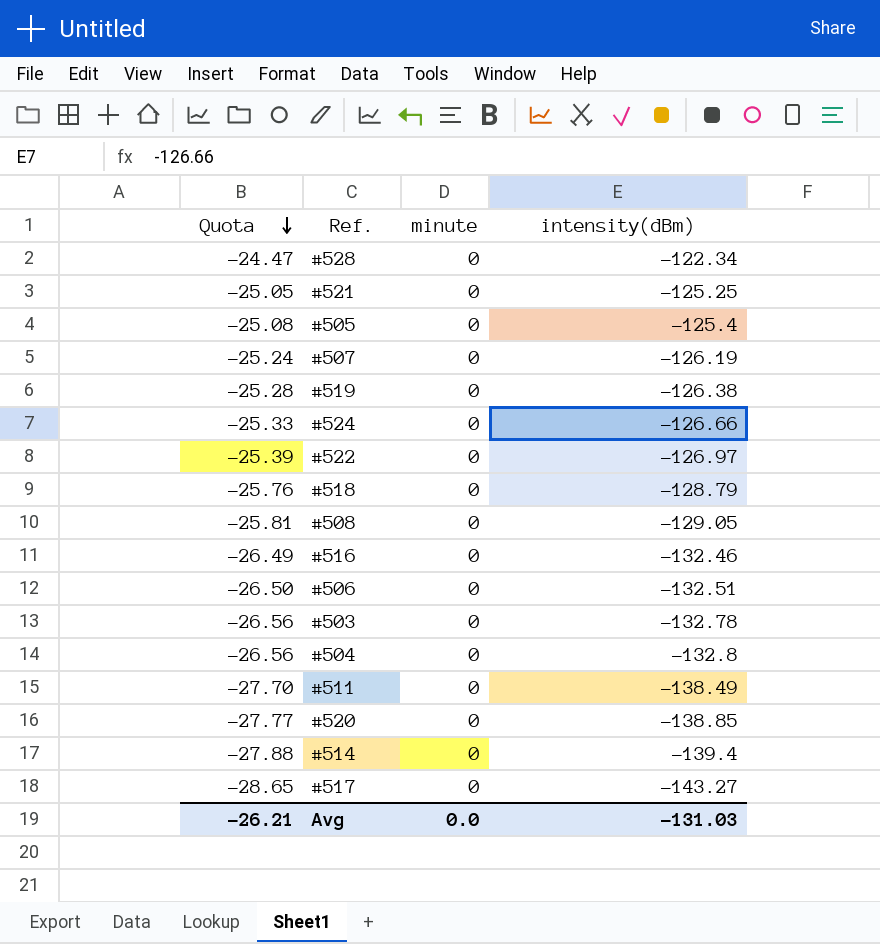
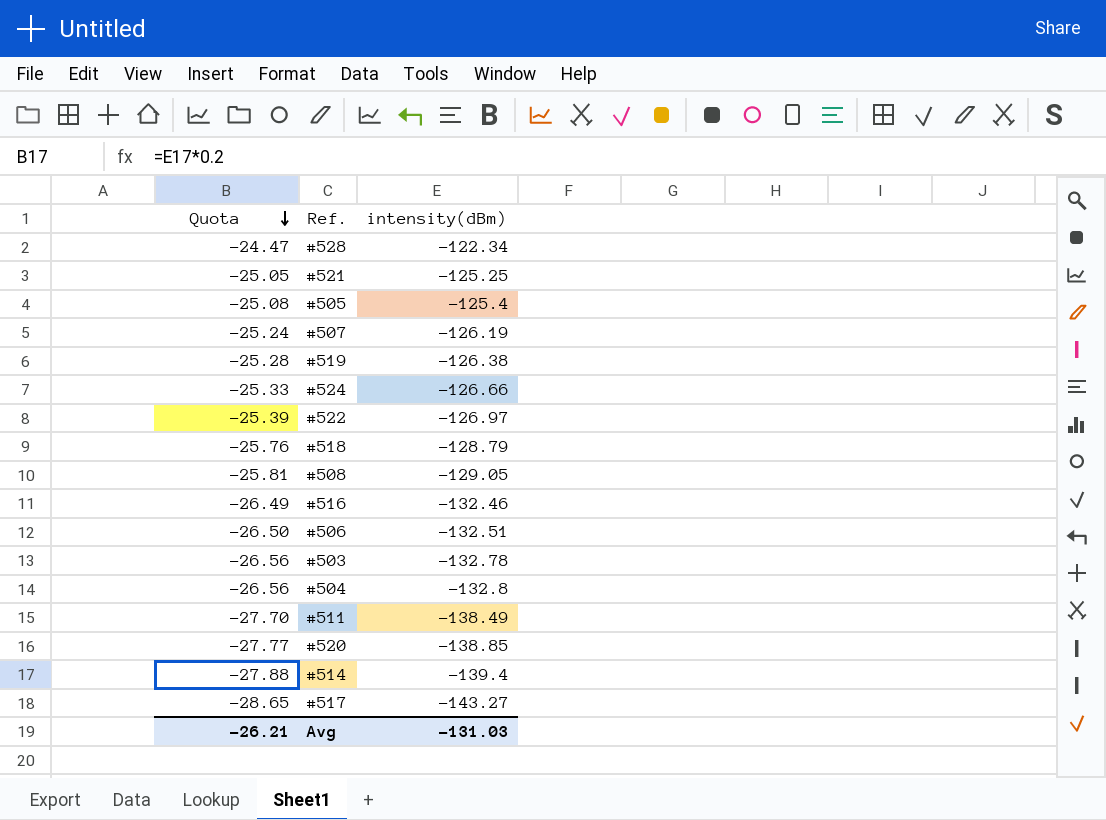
column minute | position: 3 -> none

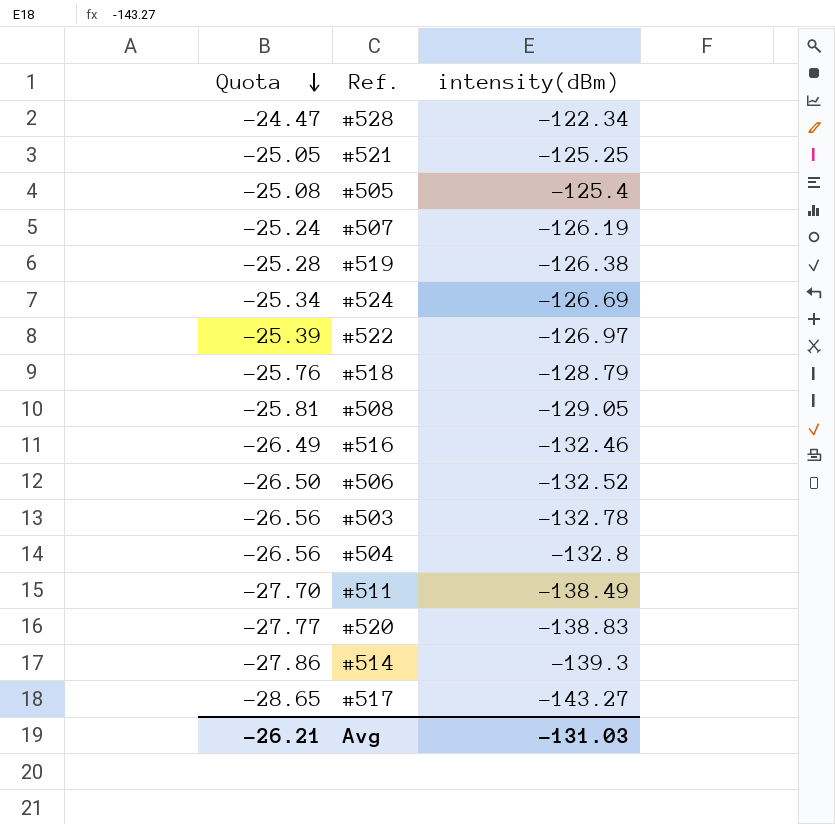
#524 | Quota: -25.33 -> -25.34
#524 | intensity(dBm): -126.66 -> -126.69
#506 | intensity(dBm): -132.51 -> -132.52
#520 | intensity(dBm): -138.85 -> -138.83
#514 | Quota: -27.88 -> -27.86
#514 | intensity(dBm): -139.4 -> -139.3

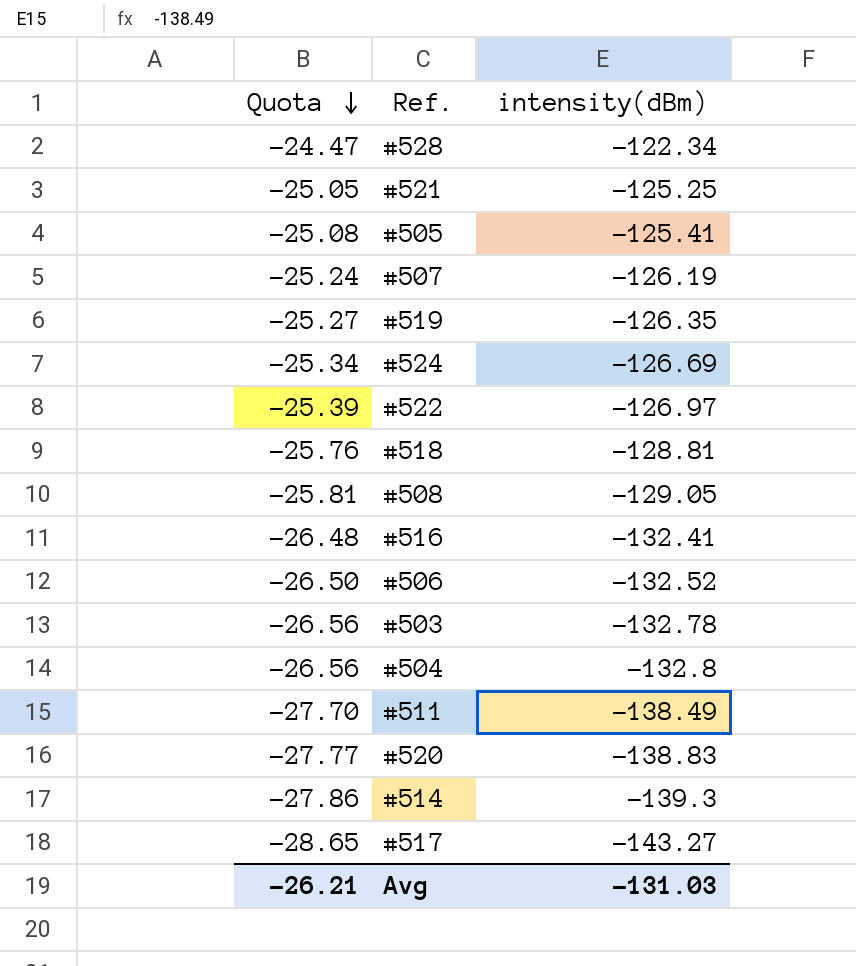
#505 | intensity(dBm): -125.4 -> -125.41
#519 | Quota: -25.28 -> -25.27
#519 | intensity(dBm): -126.38 -> -126.35
#518 | intensity(dBm): -128.79 -> -128.81
#516 | Quota: -26.49 -> -26.48
#516 | intensity(dBm): -132.46 -> -132.41

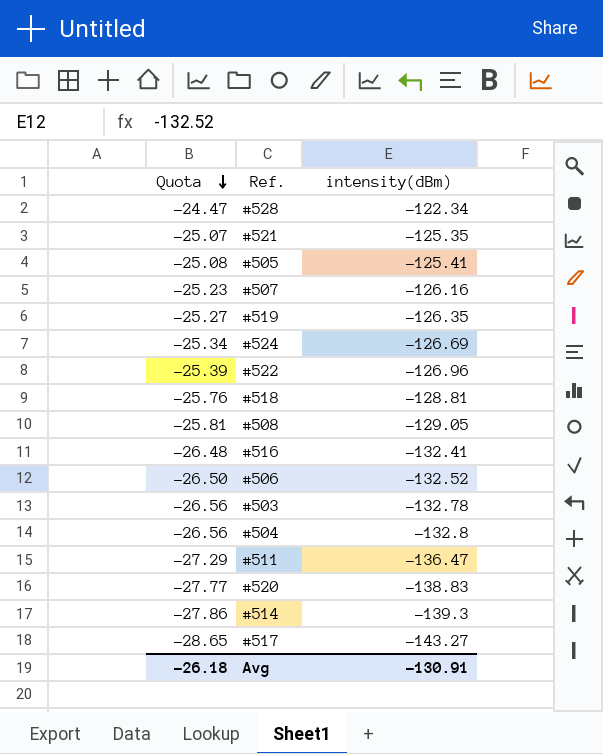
#521 | Quota: -25.05 -> -25.07
#521 | intensity(dBm): -125.25 -> -125.35
#507 | Quota: -25.24 -> -25.23
#507 | intensity(dBm): -126.19 -> -126.16
#522 | intensity(dBm): -126.97 -> -126.96
#511 | Quota: -27.70 -> -27.29
#511 | intensity(dBm): -138.49 -> -136.47
Avg | Quota: -26.21 -> -26.18
Avg | intensity(dBm): -131.03 -> -130.91

